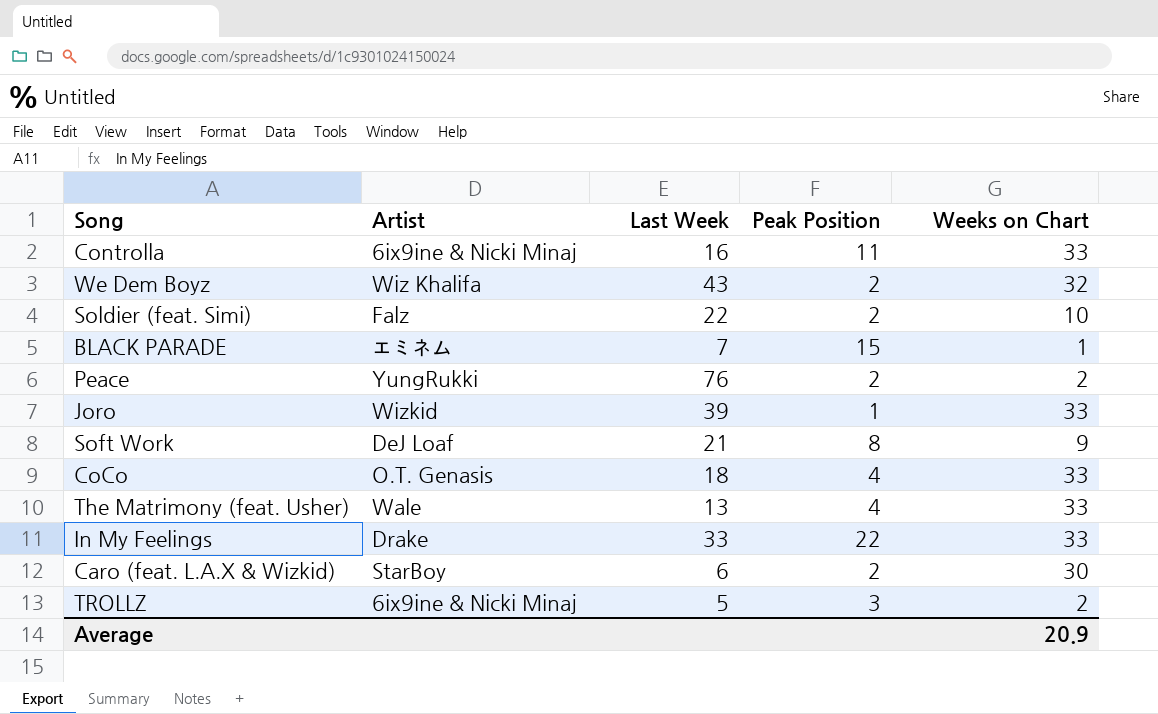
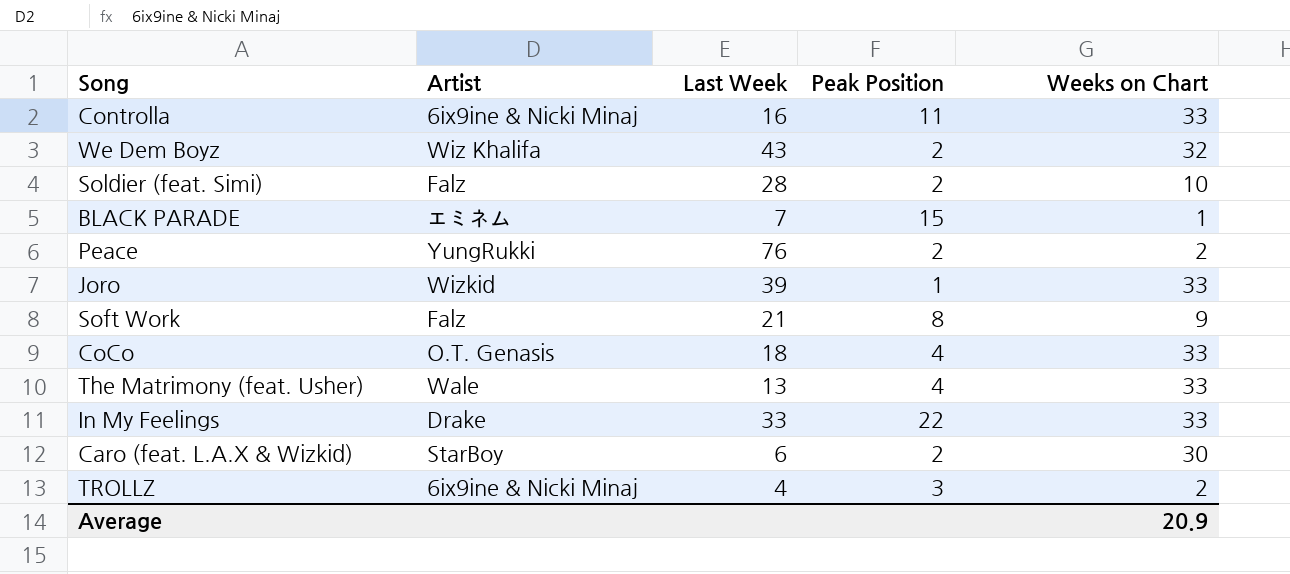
Soldier (feat. Simi) | Last Week: 22 -> 28
Soft Work | Artist: DeJ Loaf -> Falz
TROLLZ | Last Week: 5 -> 4

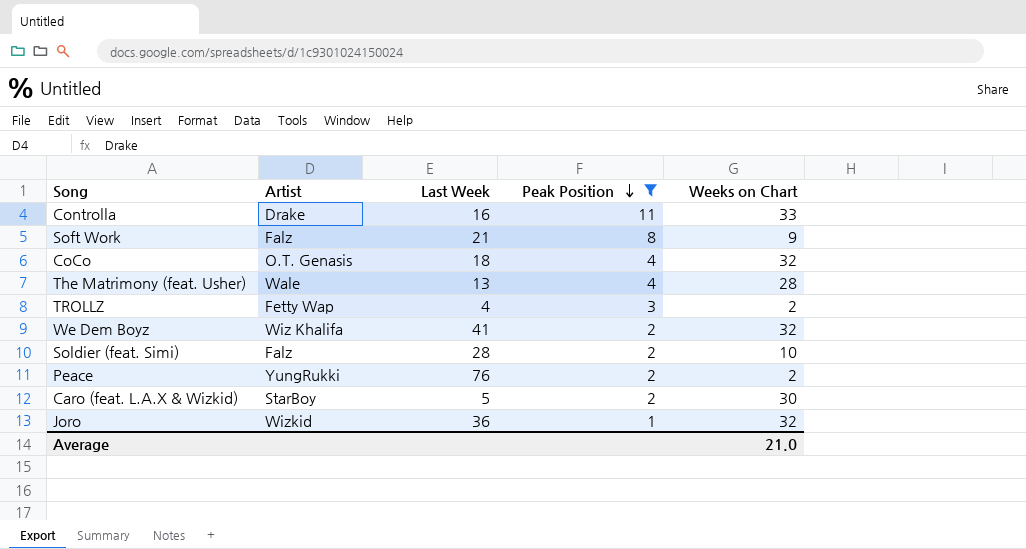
filter: none -> Peak Position <= 11
row order: none -> Peak Position descending
Controlla | Artist: 6ix9ine & Nicki Minaj -> Drake
CoCo | Weeks on Chart: 33 -> 32
The Matrimony (feat. Usher) | Weeks on Chart: 33 -> 28
TROLLZ | Artist: 6ix9ine & Nicki Minaj -> Fetty Wap
We Dem Boyz | Last Week: 43 -> 41
Caro (feat. L.A.X & Wizkid) | Last Week: 6 -> 5
Joro | Last Week: 39 -> 36
Joro | Weeks on Chart: 33 -> 32
Average | Weeks on Chart: 20.9 -> 21.0

